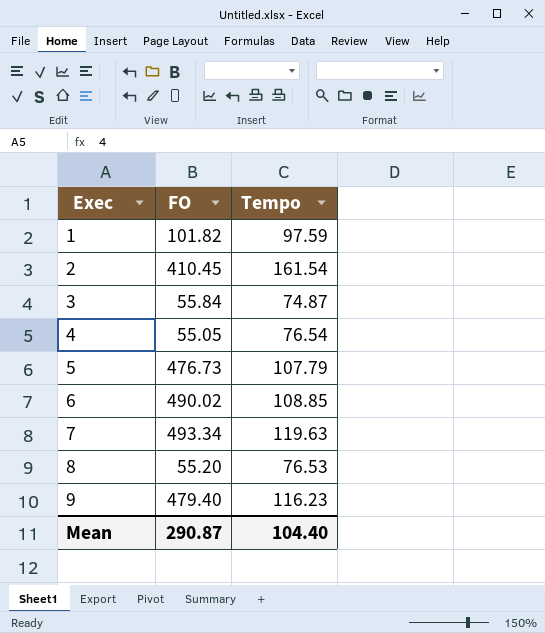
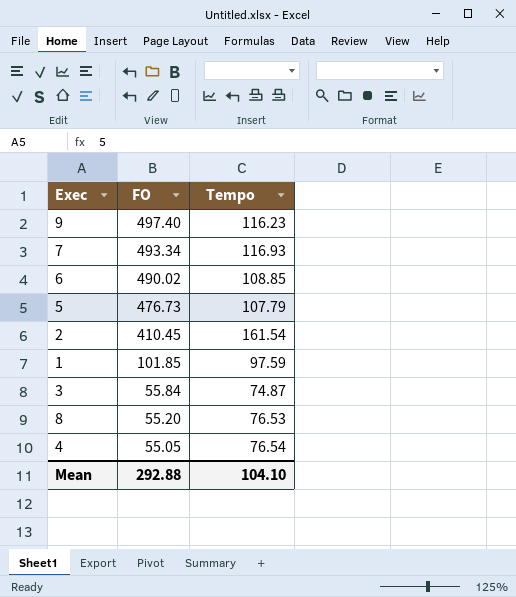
row order: Exec ascending -> FO descending
9 | FO: 479.40 -> 497.40
7 | Tempo: 119.63 -> 116.93
1 | FO: 101.82 -> 101.85
Mean | FO: 290.87 -> 292.88
Mean | Tempo: 104.40 -> 104.10

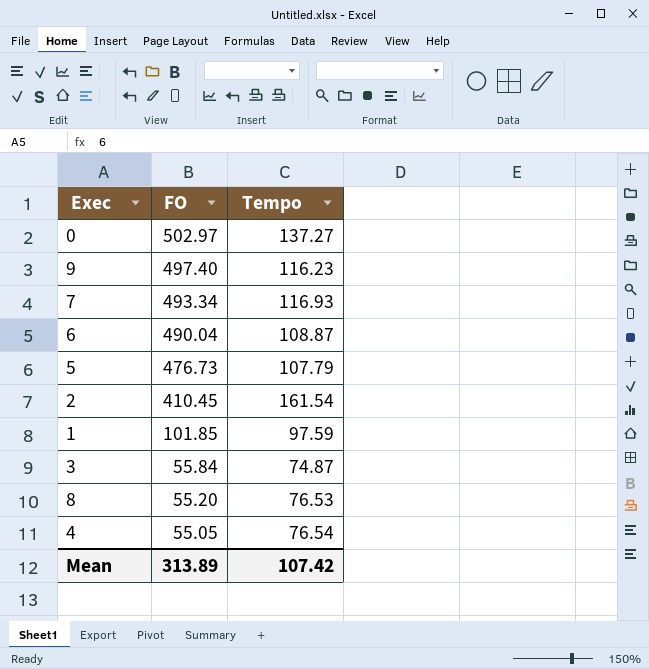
row 0: none -> 502.97 | 137.27
6 | FO: 490.02 -> 490.04
6 | Tempo: 108.85 -> 108.87
Mean | FO: 292.88 -> 313.89
Mean | Tempo: 104.10 -> 107.42

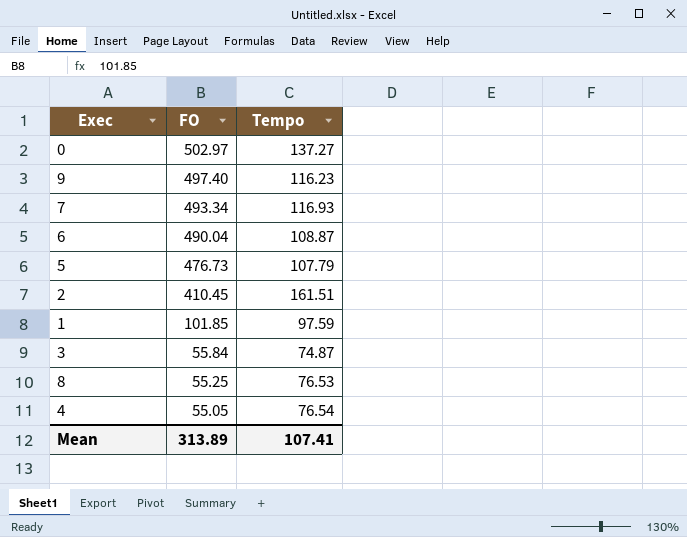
2 | Tempo: 161.54 -> 161.51
8 | FO: 55.20 -> 55.25
Mean | Tempo: 107.42 -> 107.41

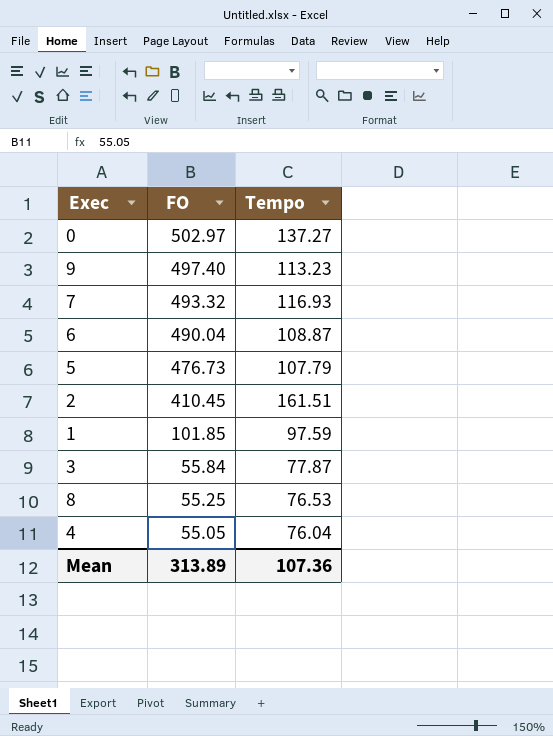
9 | Tempo: 116.23 -> 113.23
7 | FO: 493.34 -> 493.32
3 | Tempo: 74.87 -> 77.87
4 | Tempo: 76.54 -> 76.04
Mean | Tempo: 107.41 -> 107.36

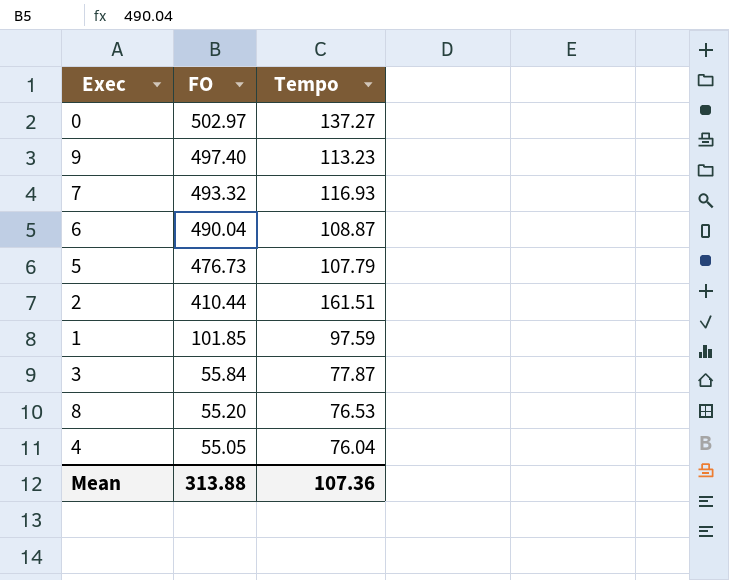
2 | FO: 410.45 -> 410.44
8 | FO: 55.25 -> 55.20
Mean | FO: 313.89 -> 313.88

